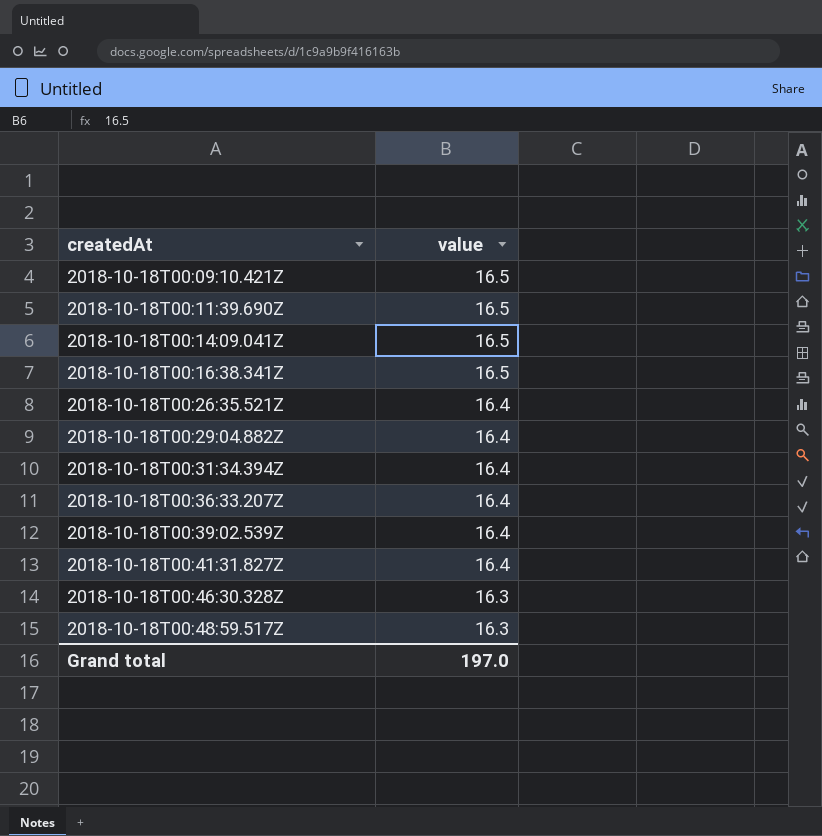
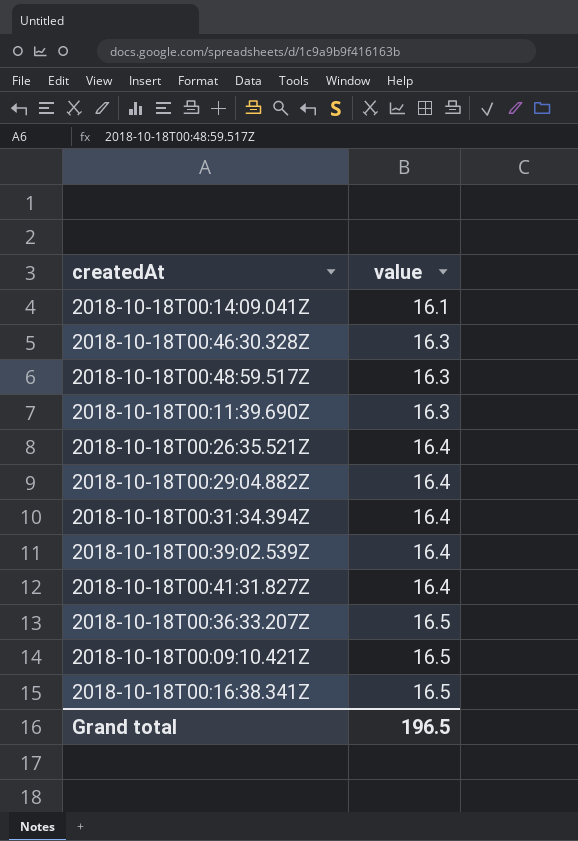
row order: createdAt ascending -> value ascending
2018-10-18T00:14:09.041Z | value: 16.5 -> 16.1
2018-10-18T00:11:39.690Z | value: 16.5 -> 16.3
2018-10-18T00:36:33.207Z | value: 16.4 -> 16.5
Grand total | value: 197.0 -> 196.5

